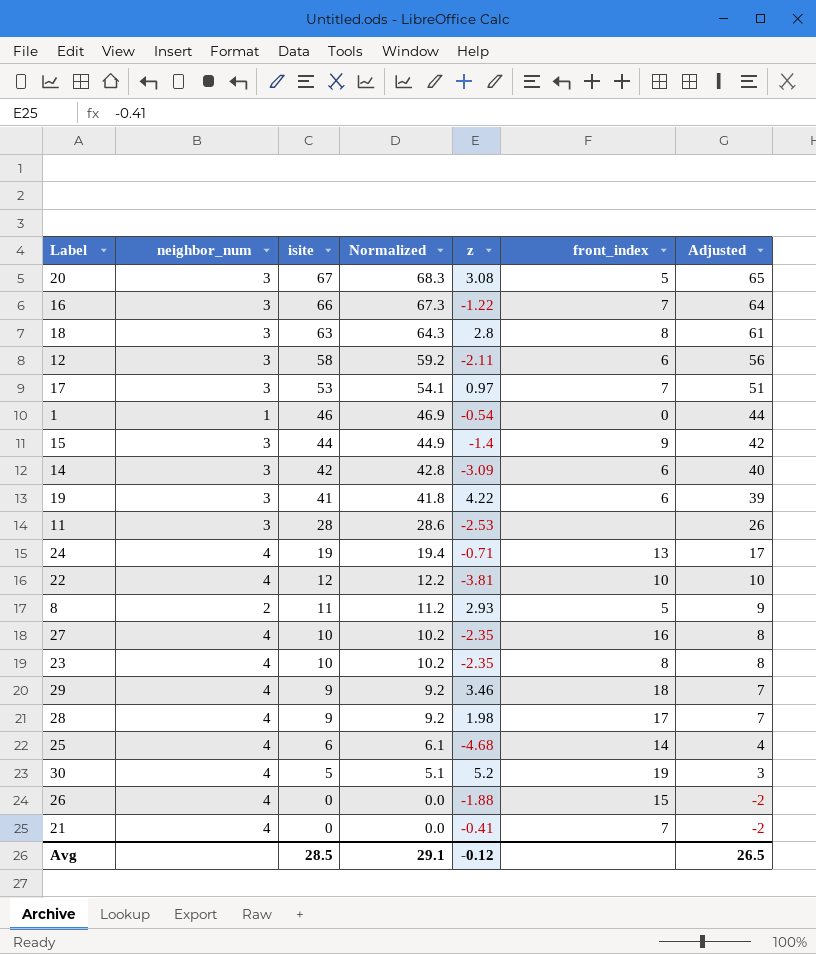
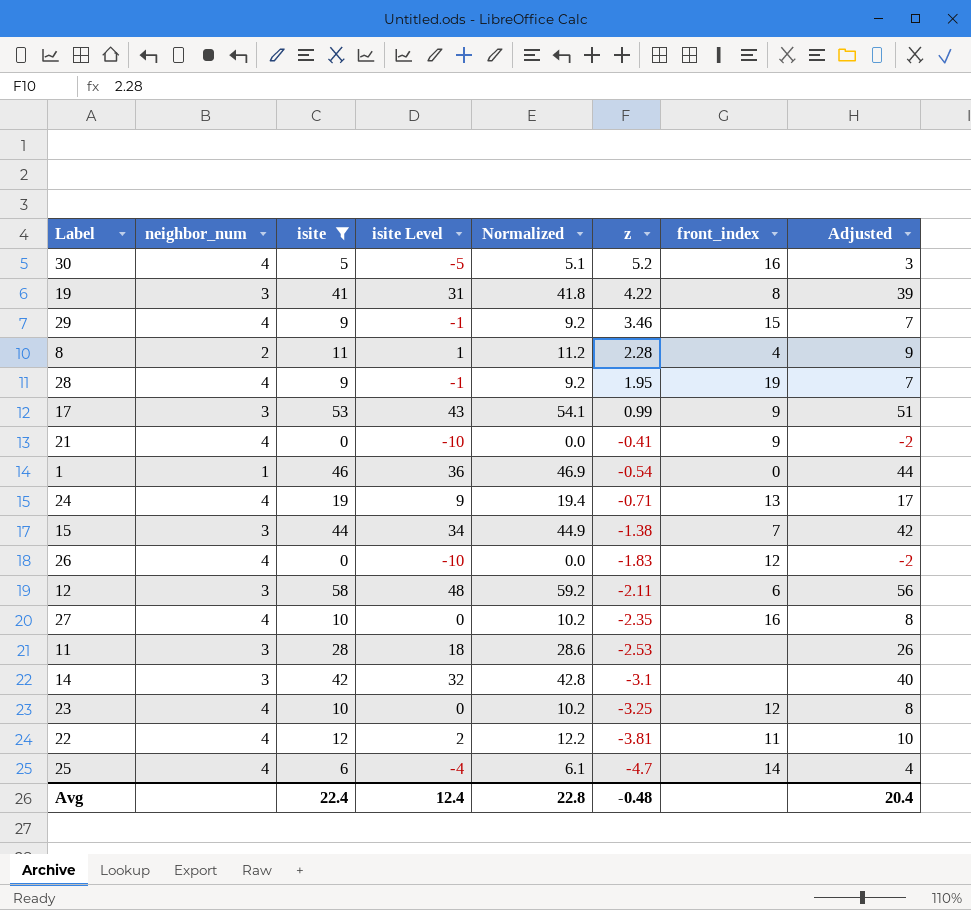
filter: none -> isite <= 58
row order: isite descending -> z descending
column isite Level | formula: none -> [isite] - 10
30 | front_index: 19 -> 16
19 | front_index: 6 -> 8
29 | front_index: 18 -> 15
8 | z: 2.93 -> 2.28
8 | front_index: 5 -> 4
28 | z: 1.98 -> 1.95
28 | front_index: 17 -> 19
17 | z: 0.97 -> 0.99
17 | front_index: 7 -> 9
21 | front_index: 7 -> 9
15 | z: -1.4 -> -1.38
15 | front_index: 9 -> 7
26 | z: -1.88 -> -1.83
26 | front_index: 15 -> 12
14 | z: -3.09 -> -3.1
14 | front_index: 6 -> none
23 | z: -2.35 -> -3.25
23 | front_index: 8 -> 12
22 | front_index: 10 -> 11
25 | z: -4.68 -> -4.7
Avg | isite: 28.5 -> 22.4
Avg | Normalized: 29.1 -> 22.8
Avg | z: -0.12 -> -0.48
Avg | Adjusted: 26.5 -> 20.4

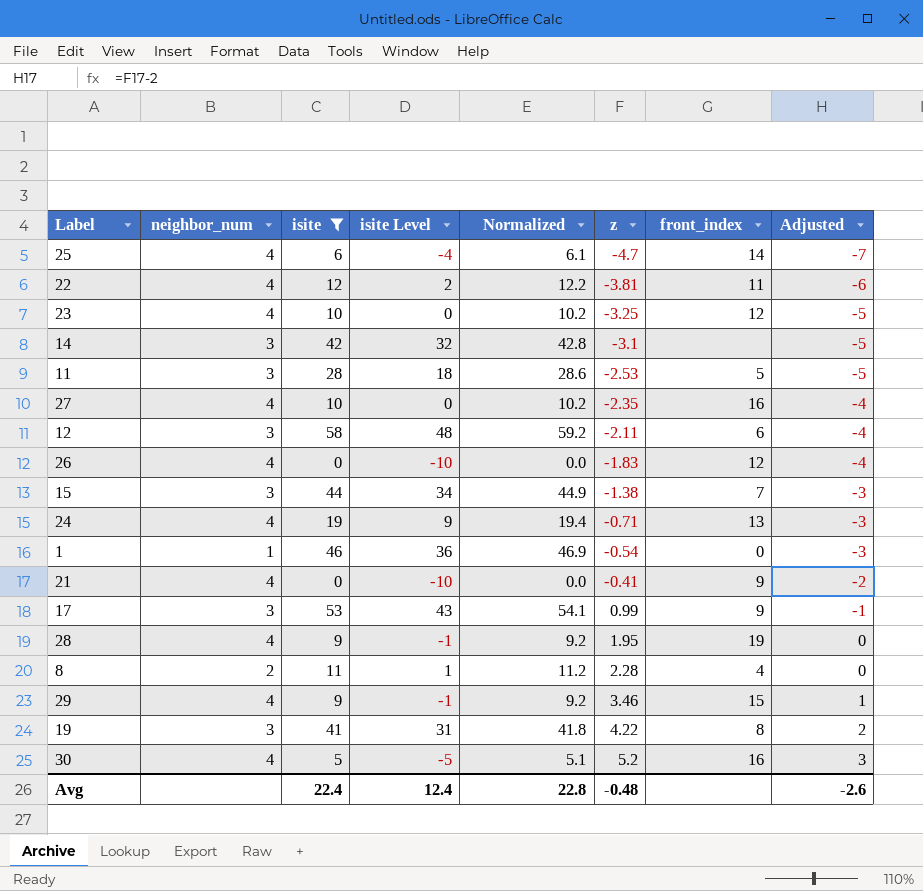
row order: z descending -> z ascending
column Adjusted | formula: [isite] - 2 -> [z] - 2
11 | front_index: none -> 5
Avg | Adjusted: 20.4 -> -2.6

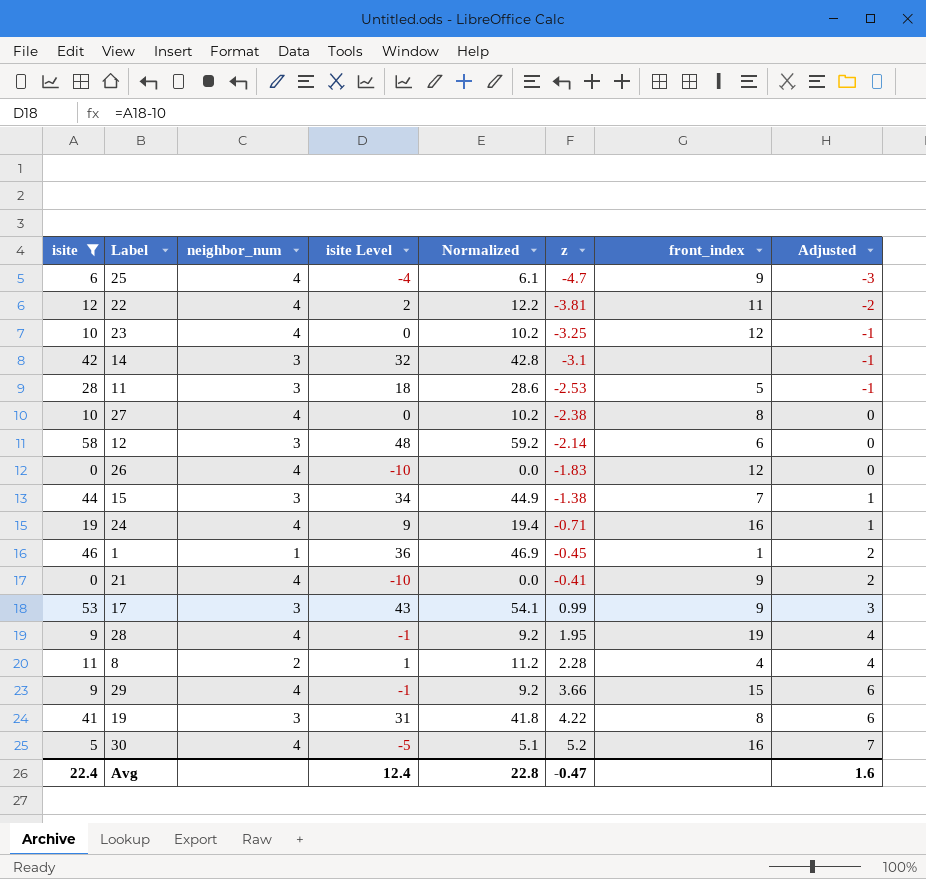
column isite | position: 3 -> 1
column Adjusted | formula: [z] - 2 -> [z] + 2
25 | front_index: 14 -> 9
27 | z: -2.35 -> -2.38
27 | front_index: 16 -> 8
12 | z: -2.11 -> -2.14
24 | front_index: 13 -> 16
1 | z: -0.54 -> -0.45
1 | front_index: 0 -> 1
29 | z: 3.46 -> 3.66
Avg | z: -0.48 -> -0.47
Avg | Adjusted: -2.6 -> 1.6

